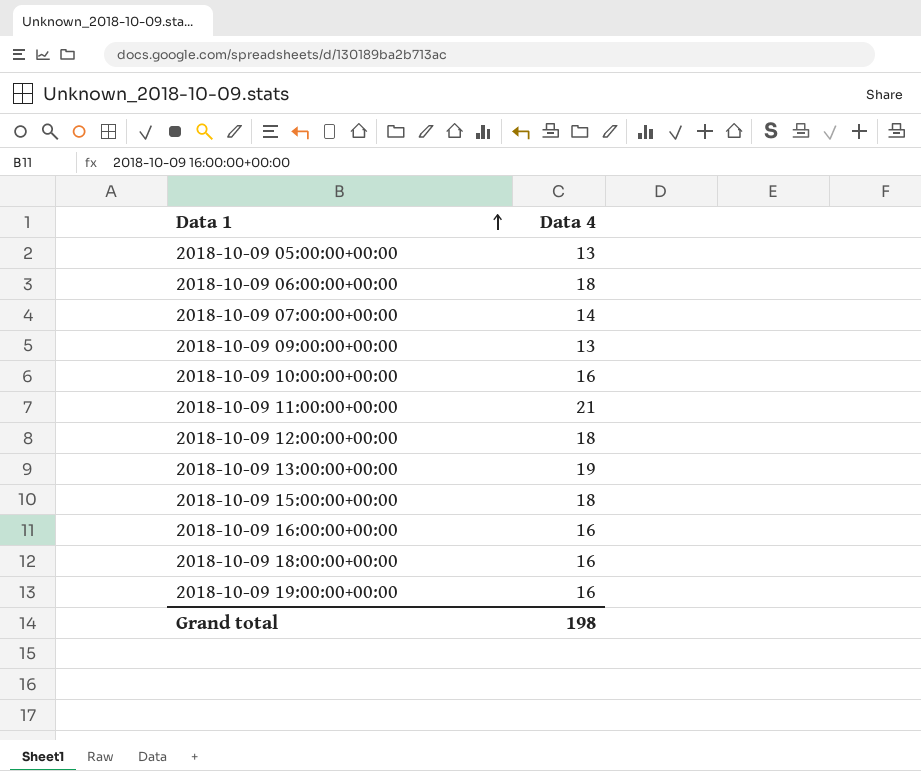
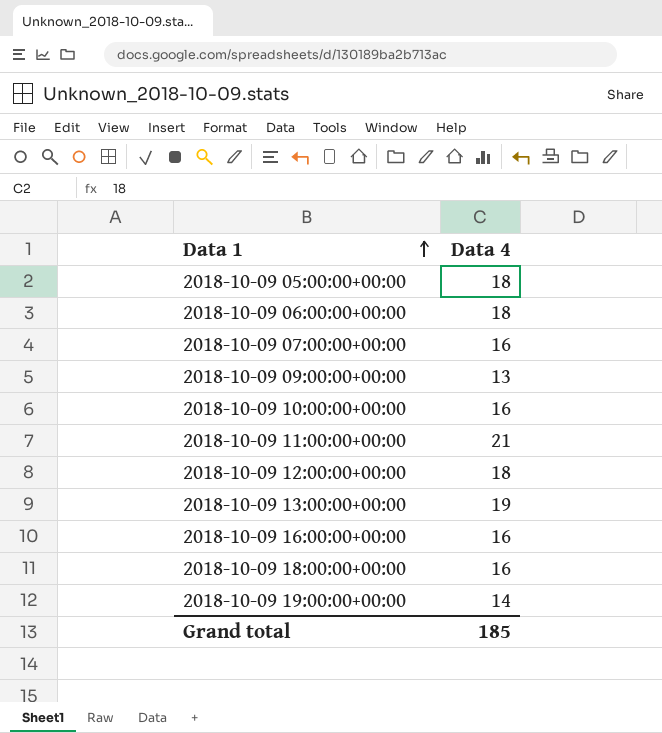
row 2018-10-09 15:00:00+00:00: 18 -> none
2018-10-09 05:00:00+00:00 | Data 4: 13 -> 18
2018-10-09 07:00:00+00:00 | Data 4: 14 -> 16
2018-10-09 19:00:00+00:00 | Data 4: 16 -> 14
Grand total | Data 4: 198 -> 185

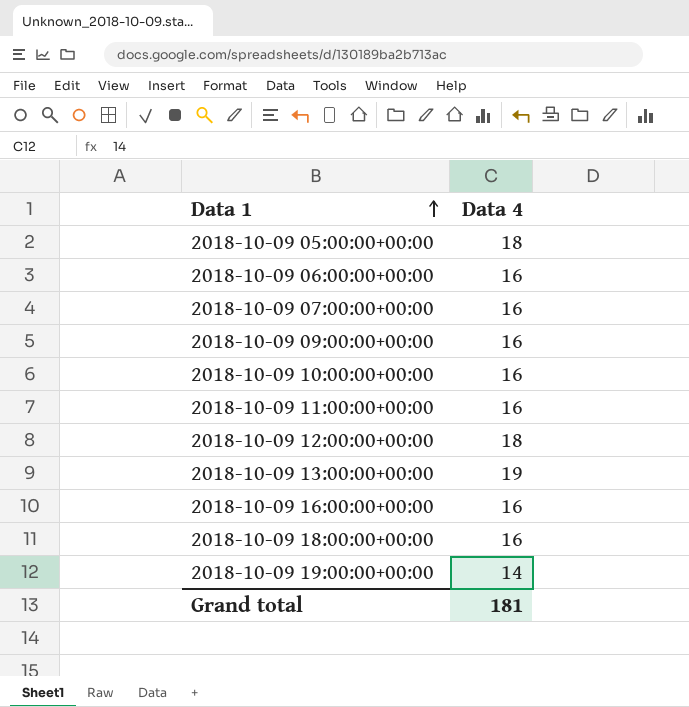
2018-10-09 06:00:00+00:00 | Data 4: 18 -> 16
2018-10-09 09:00:00+00:00 | Data 4: 13 -> 16
2018-10-09 11:00:00+00:00 | Data 4: 21 -> 16
Grand total | Data 4: 185 -> 181

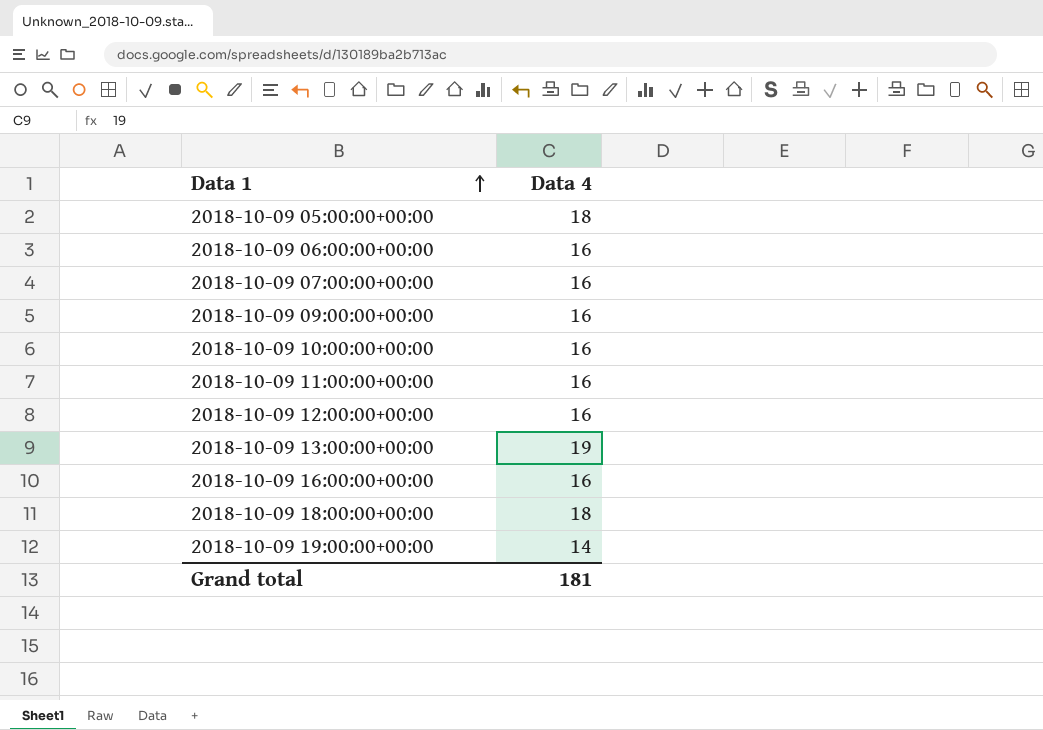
2018-10-09 12:00:00+00:00 | Data 4: 18 -> 16
2018-10-09 18:00:00+00:00 | Data 4: 16 -> 18

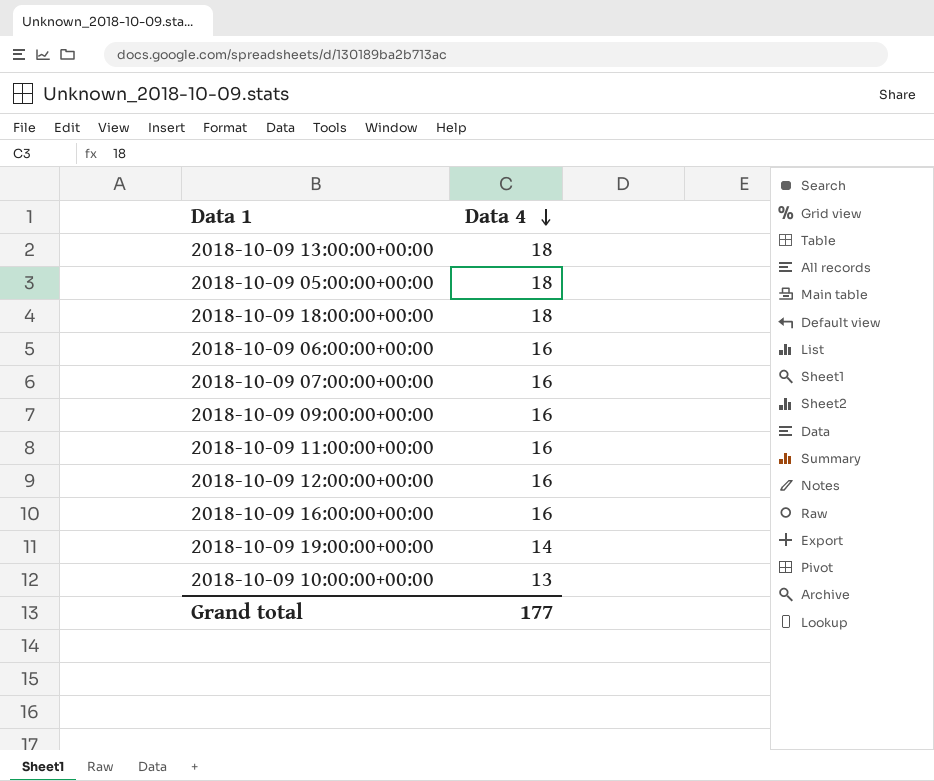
row order: Data 1 ascending -> Data 4 descending
2018-10-09 13:00:00+00:00 | Data 4: 19 -> 18
2018-10-09 10:00:00+00:00 | Data 4: 16 -> 13
Grand total | Data 4: 181 -> 177

